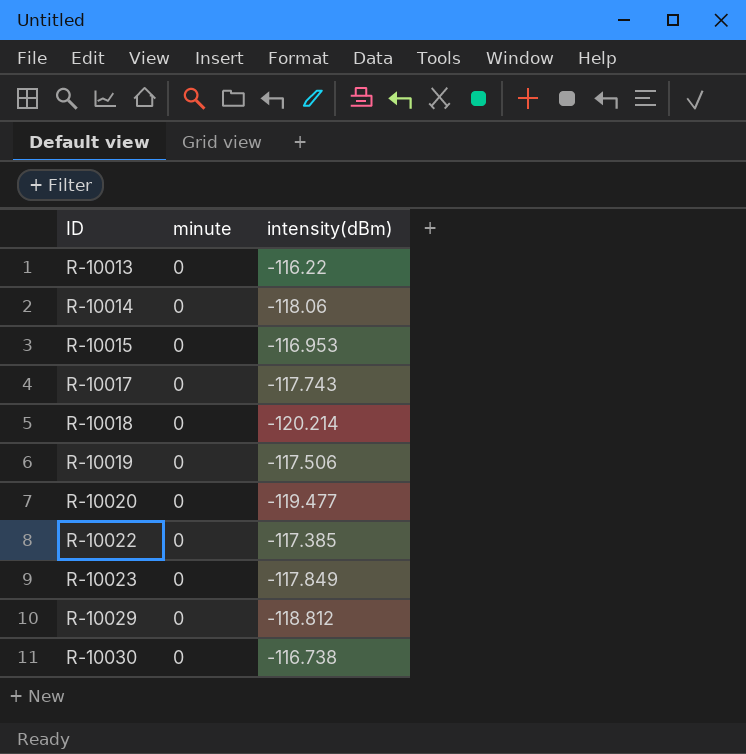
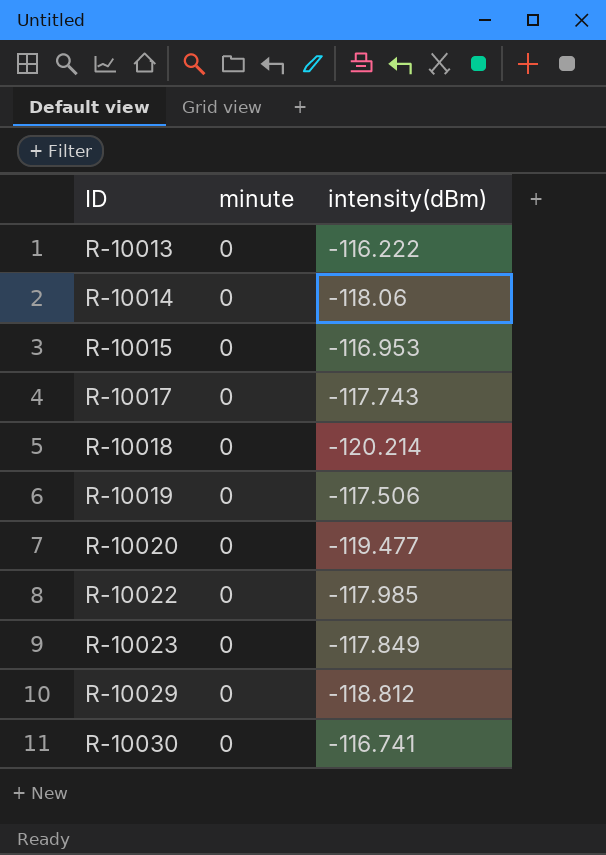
R-10013 | intensity(dBm): -116.22 -> -116.222
R-10022 | intensity(dBm): -117.385 -> -117.985
R-10030 | intensity(dBm): -116.738 -> -116.741

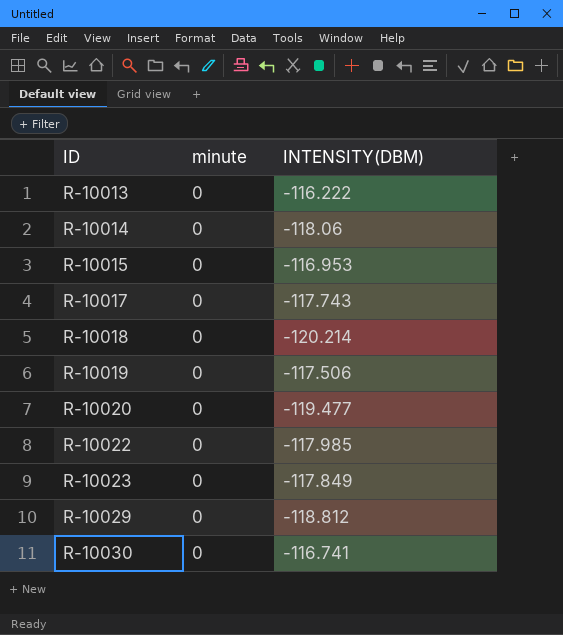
column name: intensity(dBm) -> INTENSITY(DBM)

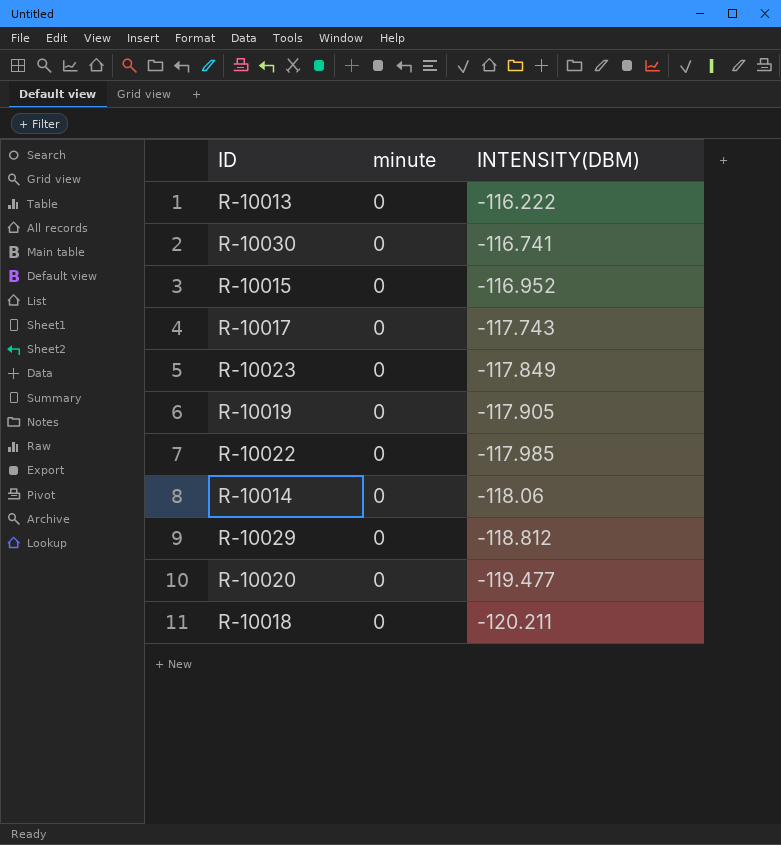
row order: ID ascending -> INTENSITY(DBM) descending
R-10015 | INTENSITY(DBM): -116.953 -> -116.952
R-10019 | INTENSITY(DBM): -117.506 -> -117.905
R-10018 | INTENSITY(DBM): -120.214 -> -120.211

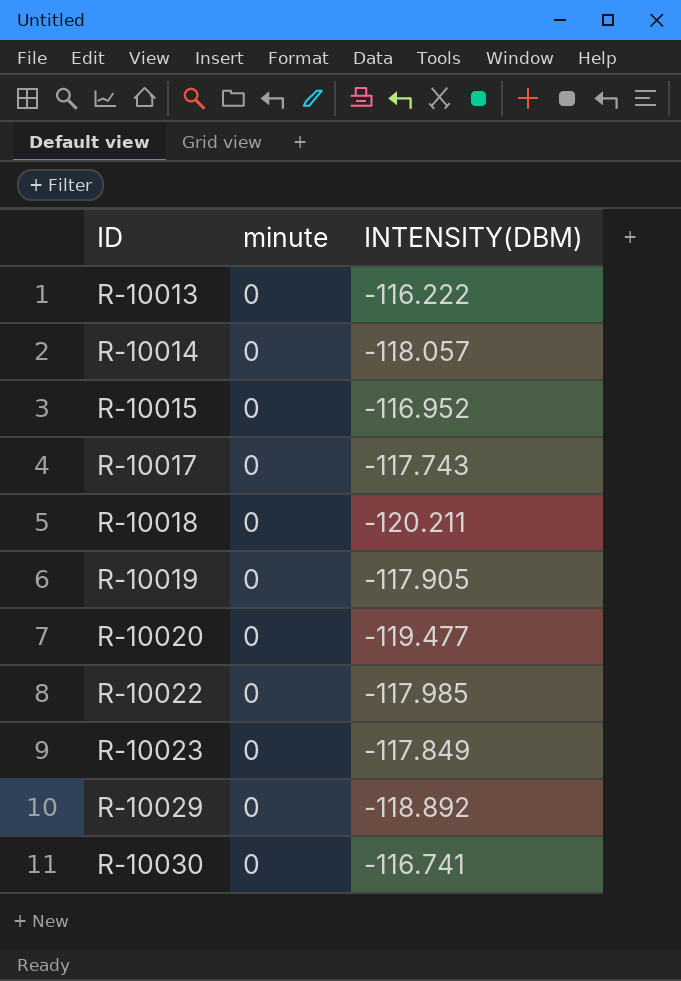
row order: INTENSITY(DBM) descending -> ID ascending
R-10014 | INTENSITY(DBM): -118.06 -> -118.057
R-10029 | INTENSITY(DBM): -118.812 -> -118.892

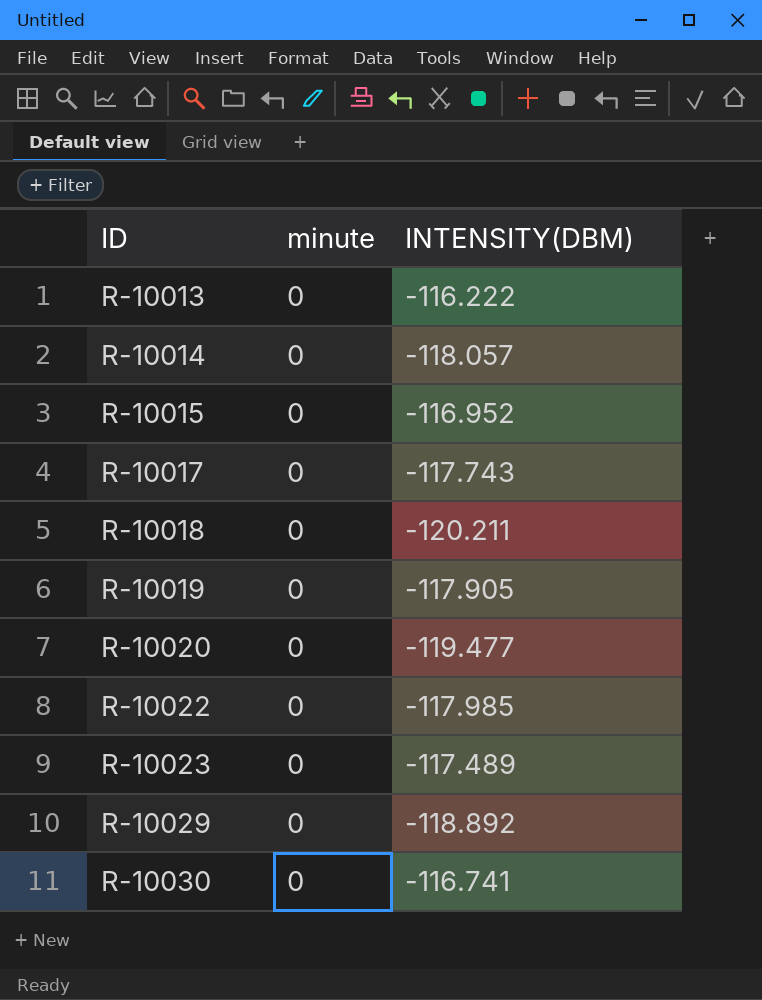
R-10023 | INTENSITY(DBM): -117.849 -> -117.489

